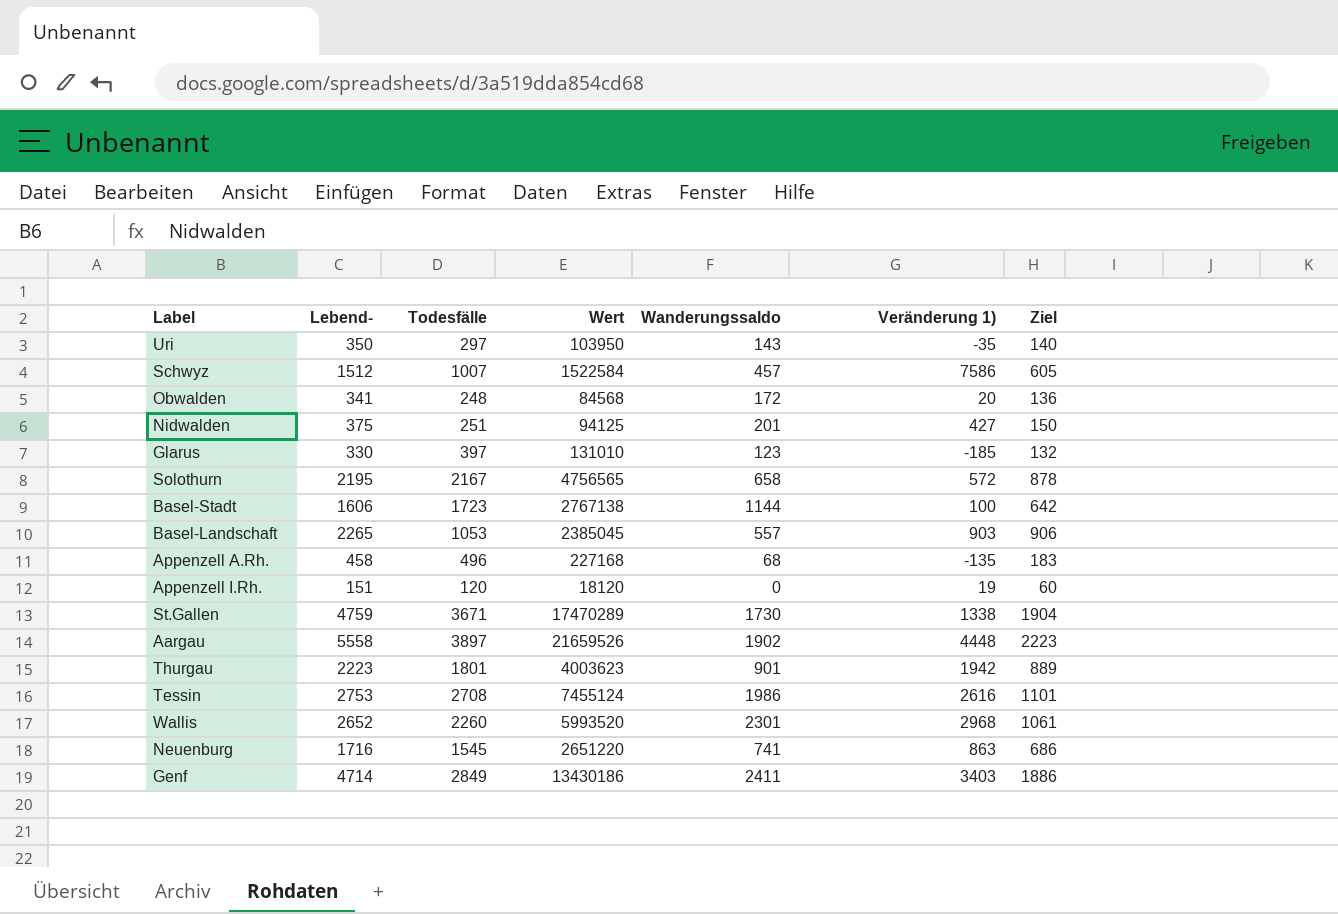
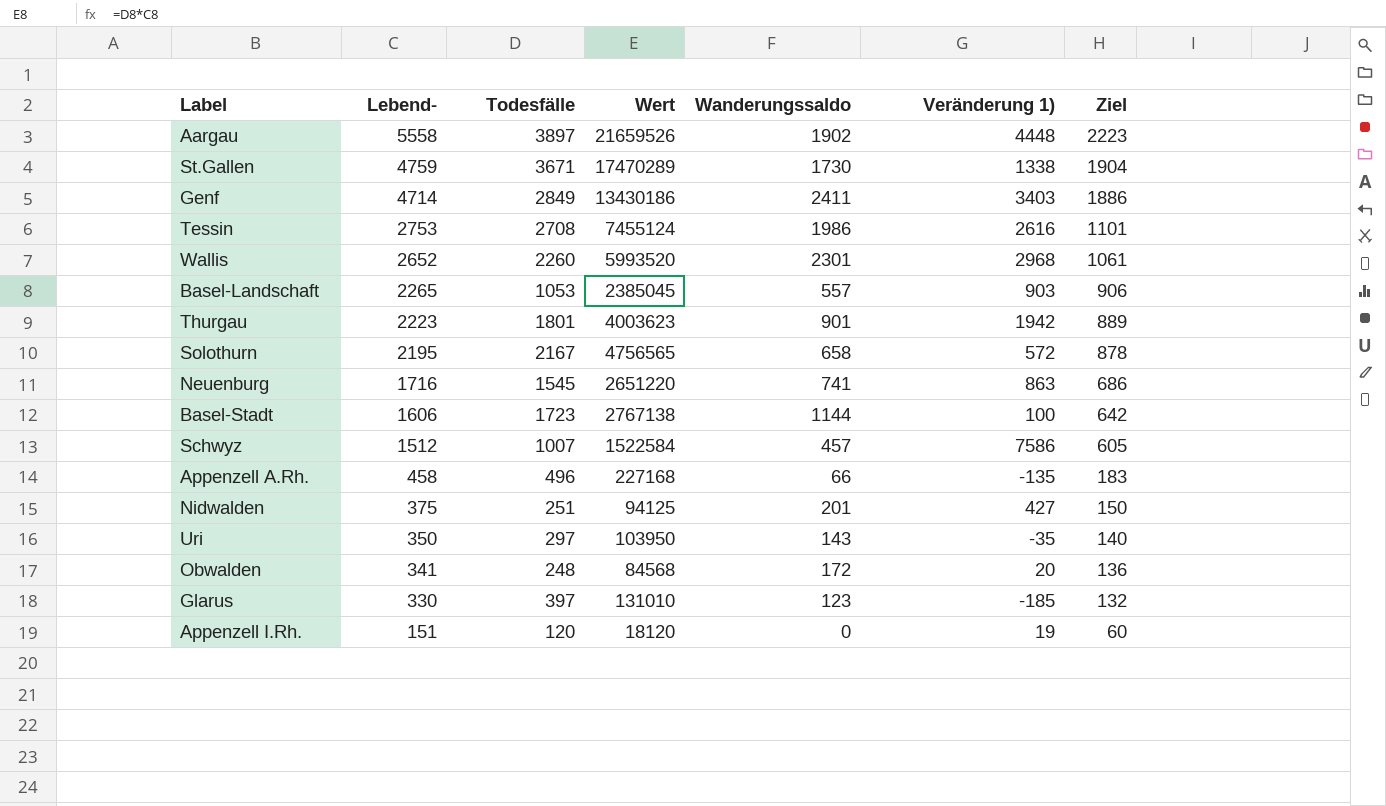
row order: none -> Lebend- descending
Appenzell A.Rh. | Wanderungssaldo: 68 -> 66

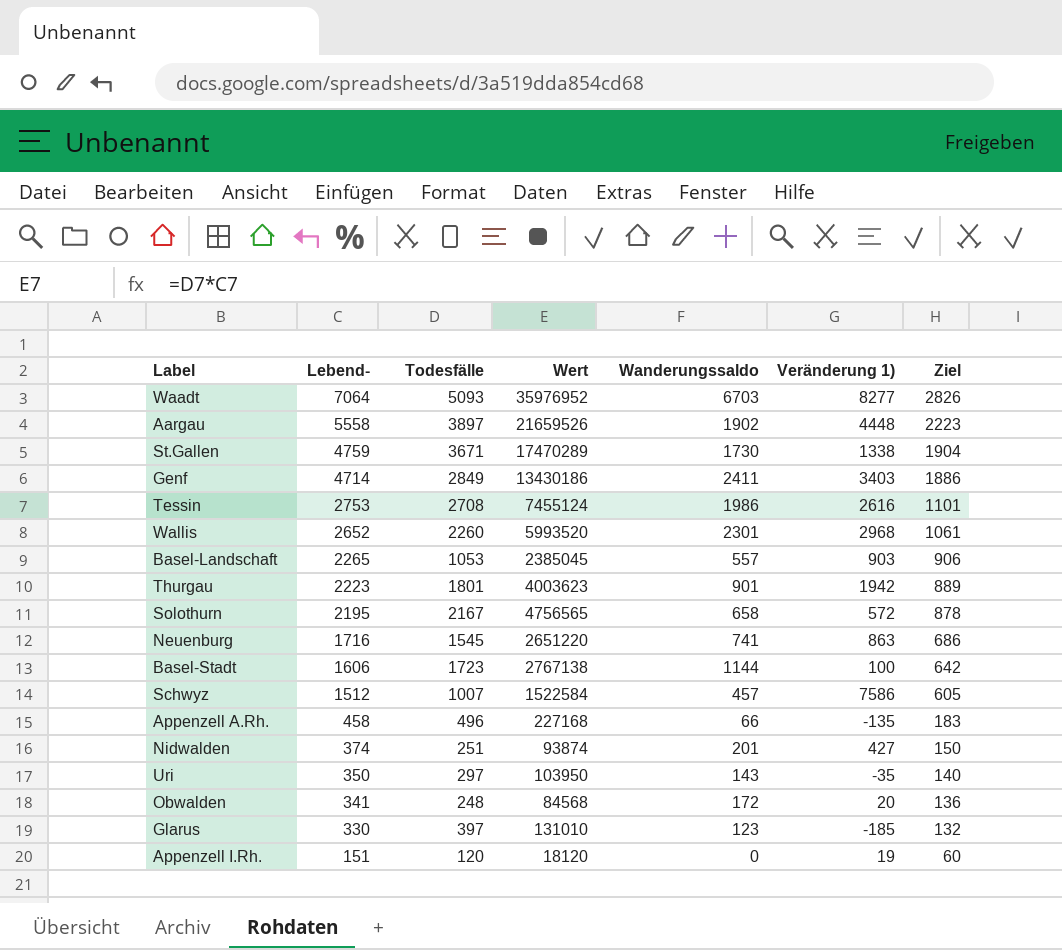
row Waadt: none -> 7064 | 5093 | 35976952 | 6703 | 8277 | 2826
Nidwalden | Lebend-: 375 -> 374
Nidwalden | Wert: 94125 -> 93874

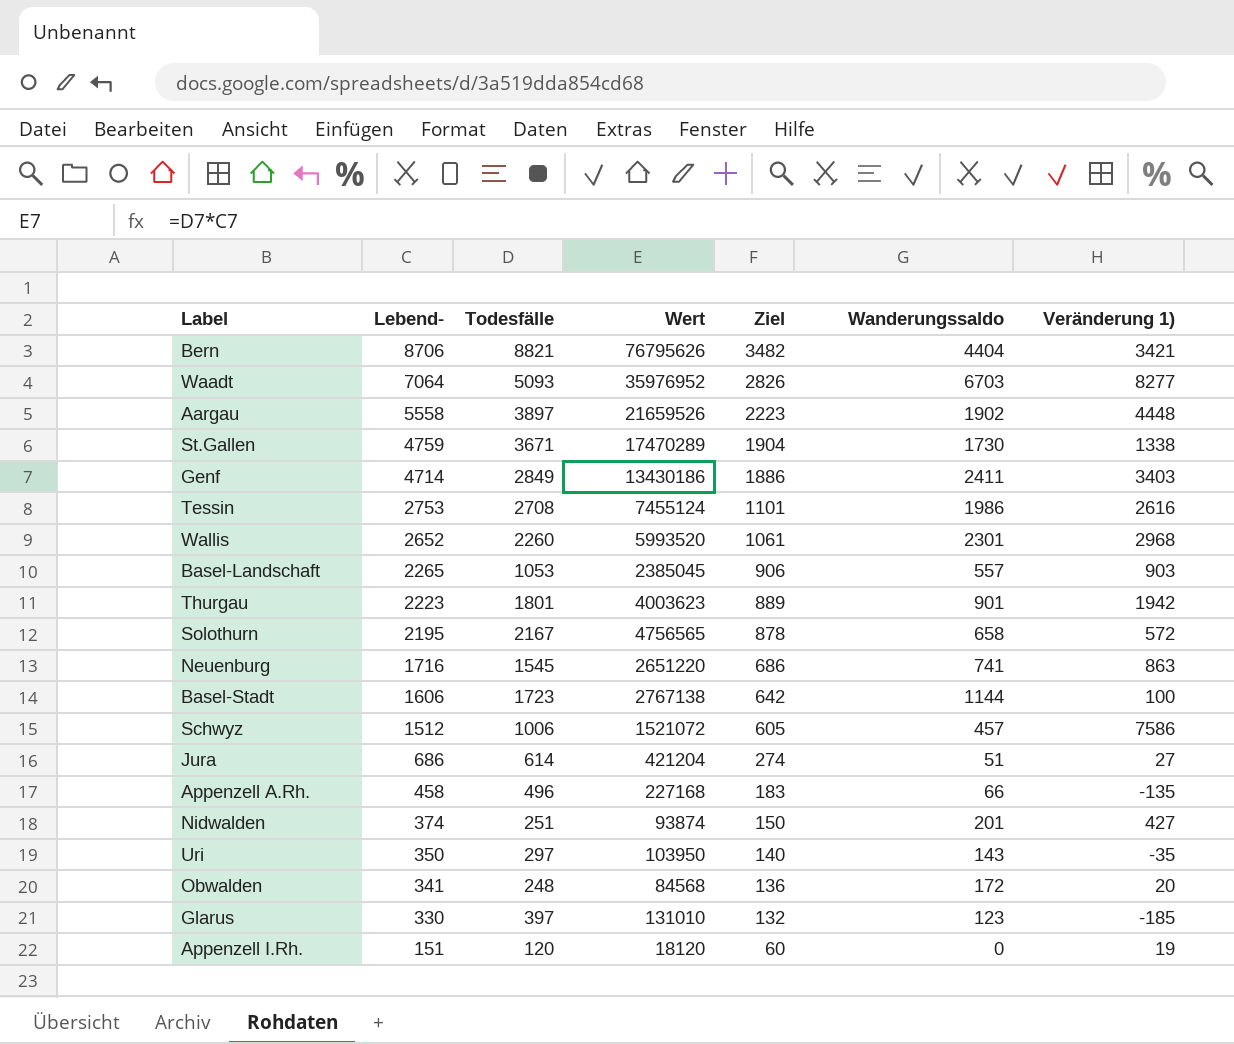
column Ziel | position: 7 -> 5
row Bern: none -> 8706 | 8821 | 76795626 | 3482 | 4404 | 3421
Schwyz | Todesfälle: 1007 -> 1006
Schwyz | Wert: 1522584 -> 1521072
row Jura: none -> 686 | 614 | 421204 | 274 | 51 | 27

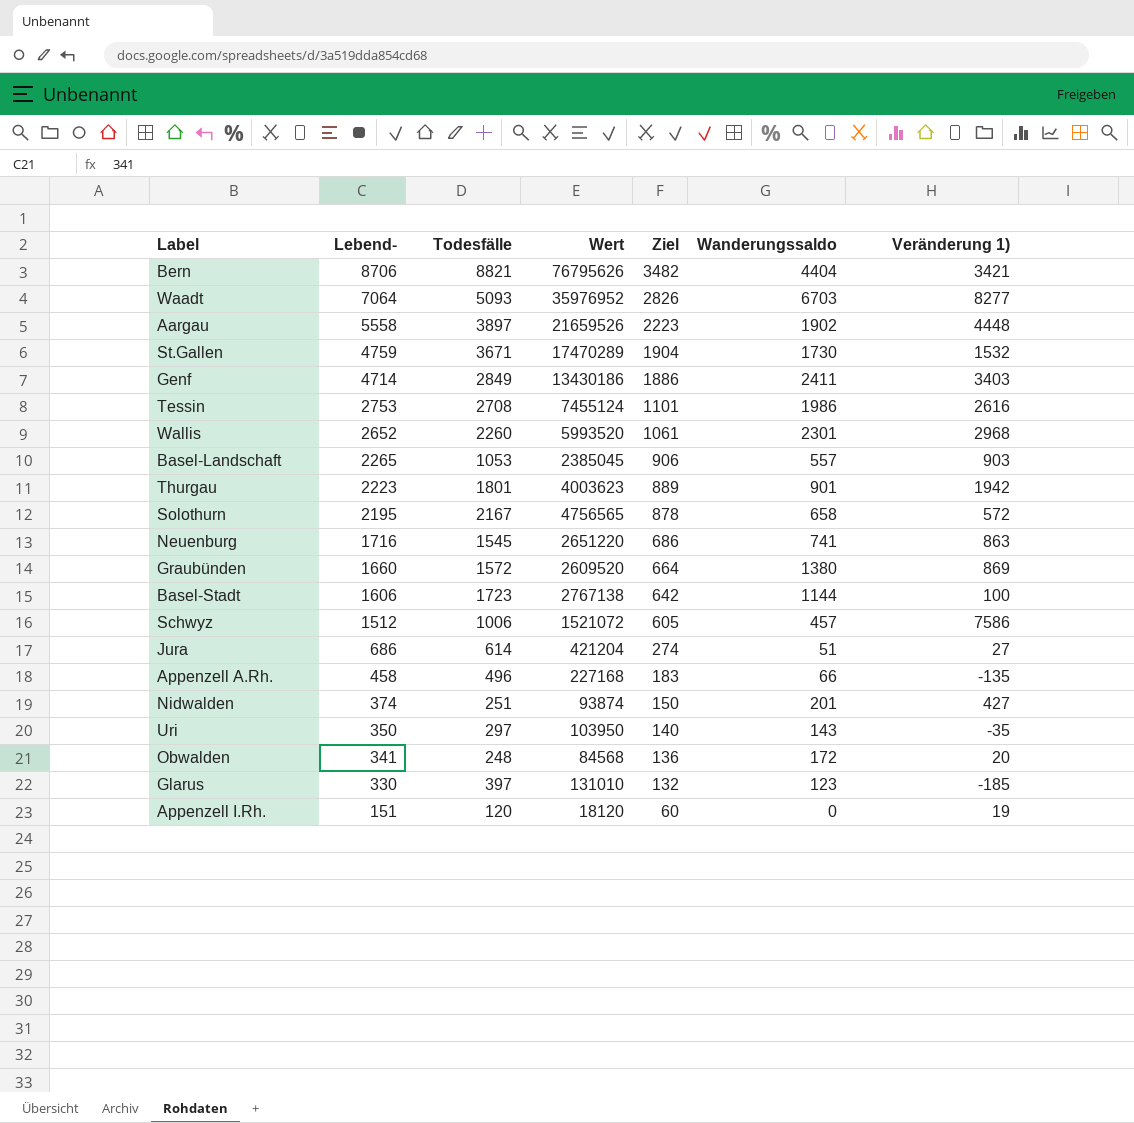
St.Gallen | Veränderung 1): 1338 -> 1532
row Graubünden: none -> 1660 | 1572 | 2609520 | 664 | 1380 | 869

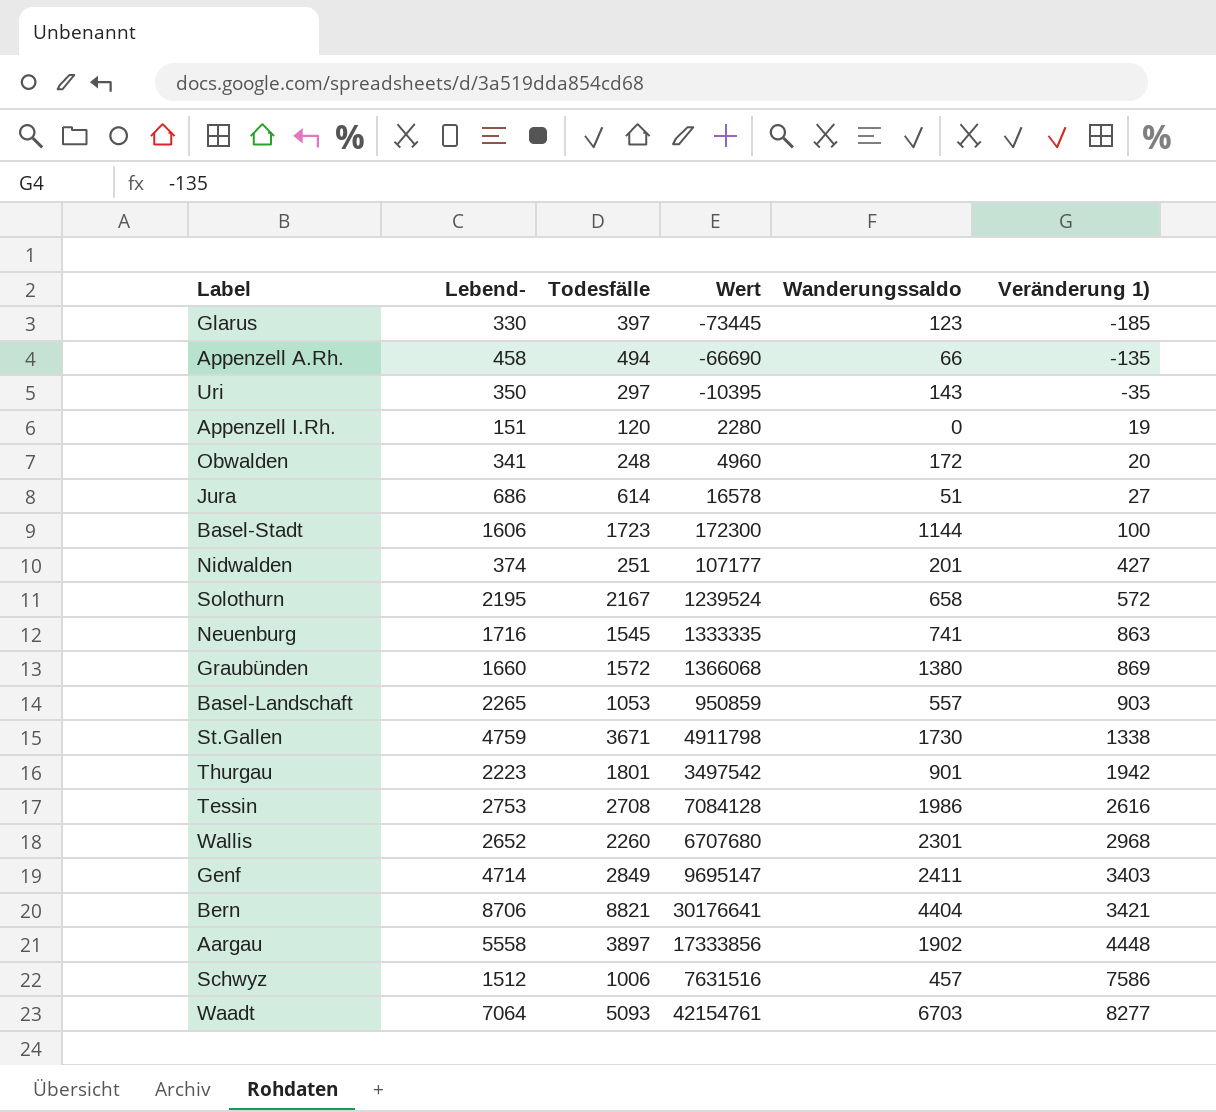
row order: Lebend- descending -> Veränderung 1) ascending
column Ziel | formula: [Lebend-] * 0,4 -> none
column Wert | formula: [Lebend-] * [Todesfälle] -> [Todesfälle] * [Veränderung 1)]
Appenzell A.Rh. | Todesfälle: 496 -> 494
St.Gallen | Veränderung 1): 1532 -> 1338

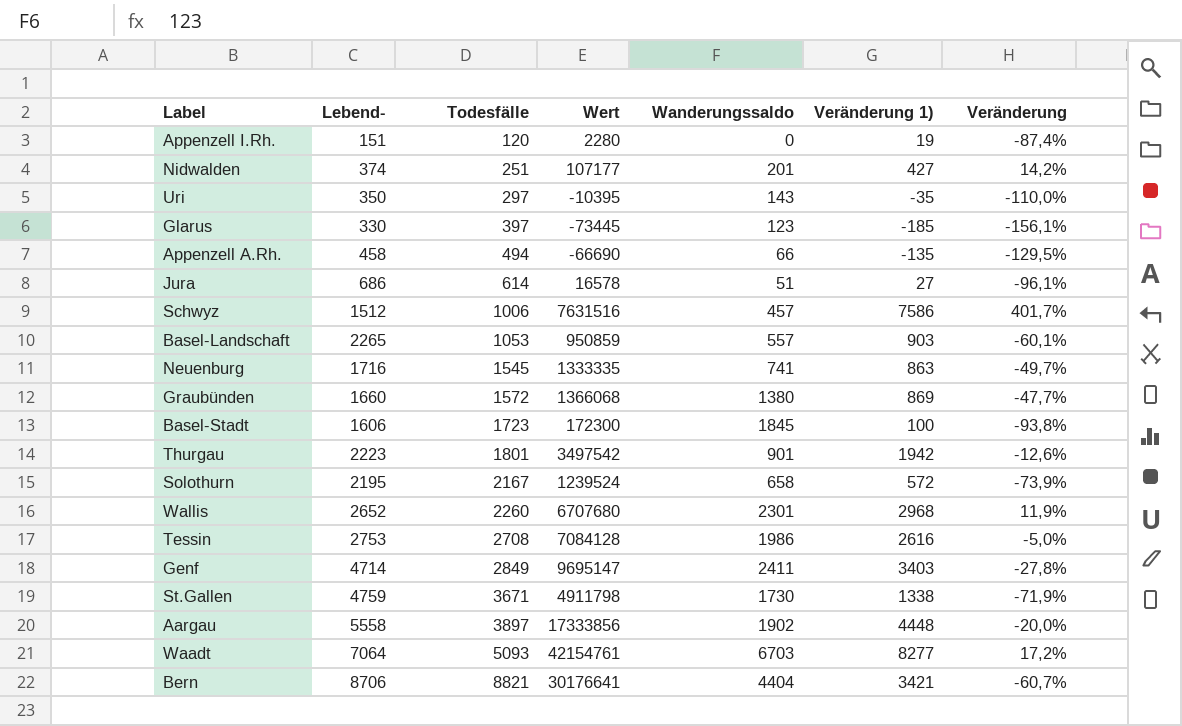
row order: Veränderung 1) ascending -> Todesfälle ascending
column Veränderung | formula: none -> ([Veränderung 1)] - [Lebend-]) / [Lebend-]
row Obwalden: 341 | 248 | 4960 | 172 | 20 -> none
Basel-Stadt | Wanderungssaldo: 1144 -> 1845

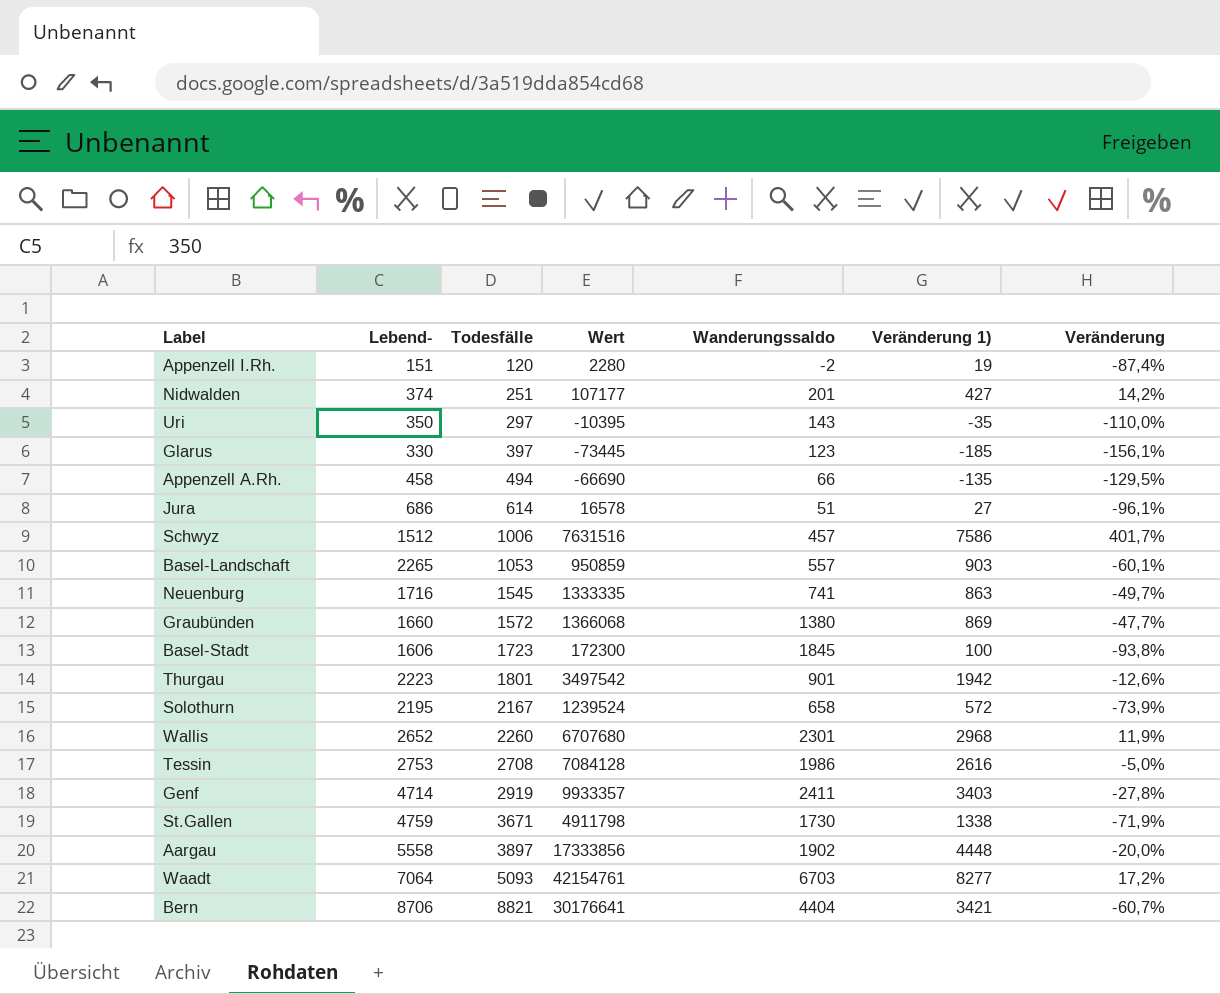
Appenzell I.Rh. | Wanderungssaldo: 0 -> -2
Genf | Todesfälle: 2849 -> 2919
Genf | Wert: 9695147 -> 9933357

